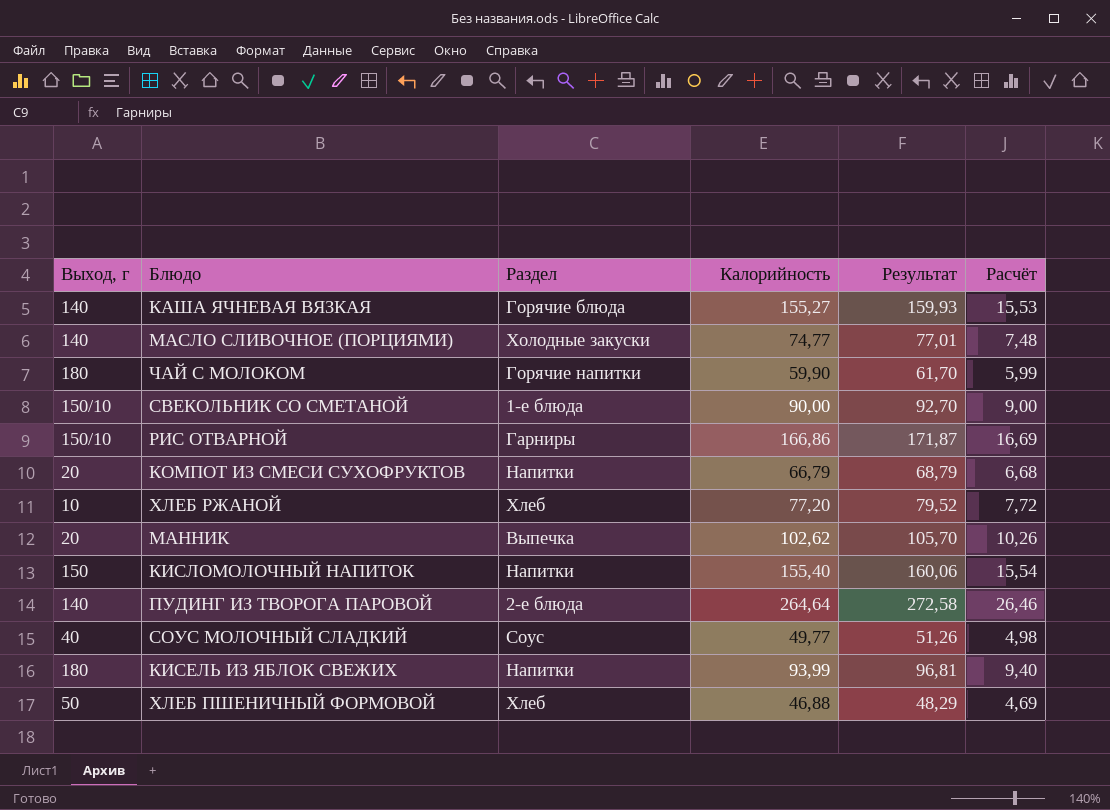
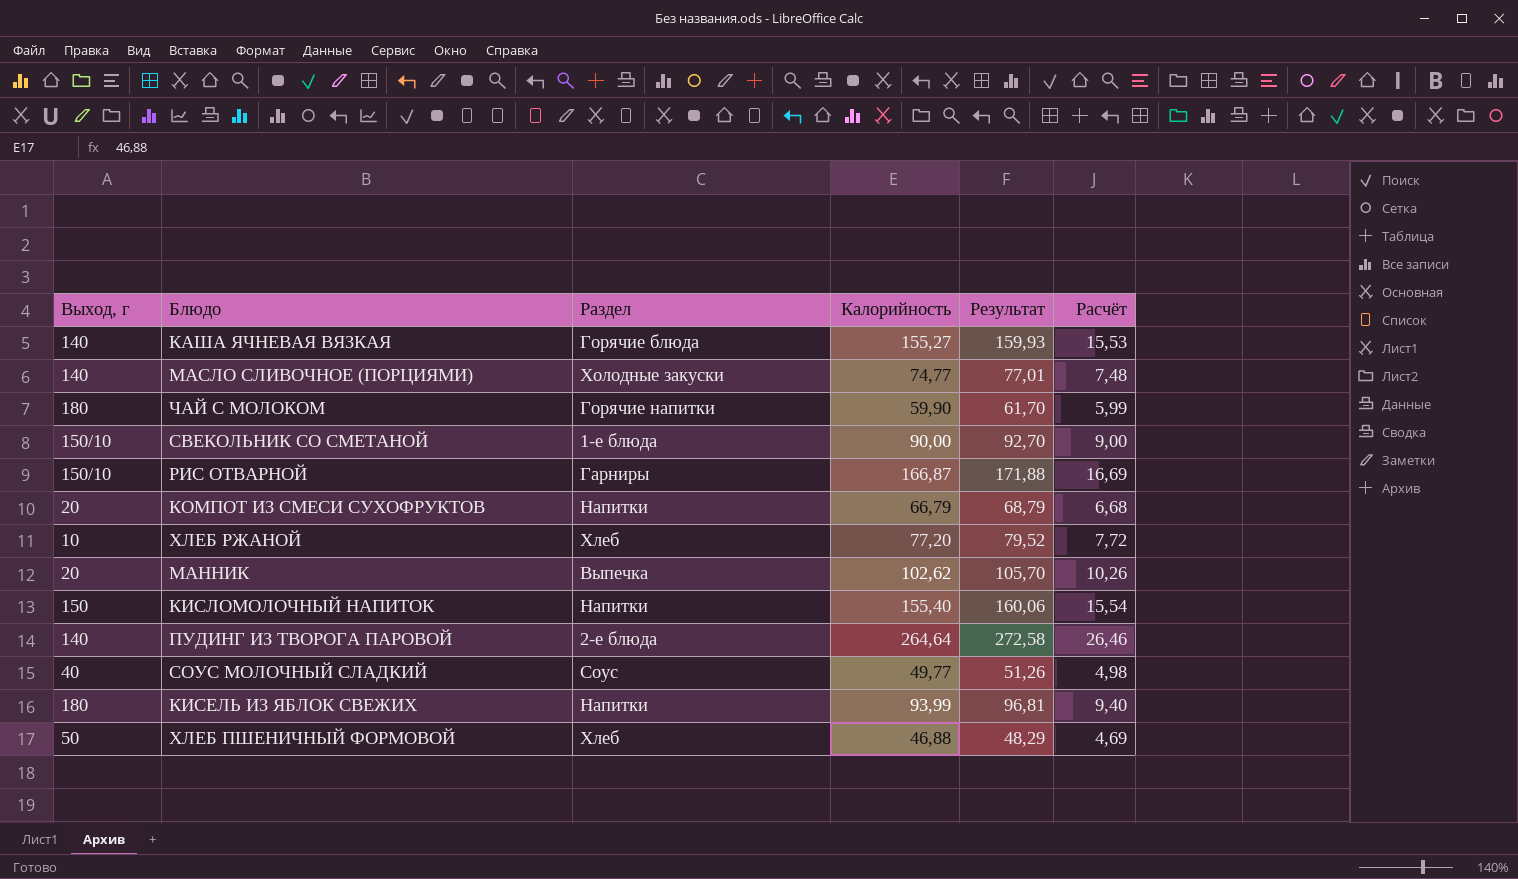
РИС ОТВАРНОЙ | Калорийность: 166,86 -> 166,87
РИС ОТВАРНОЙ | Результат: 171,87 -> 171,88

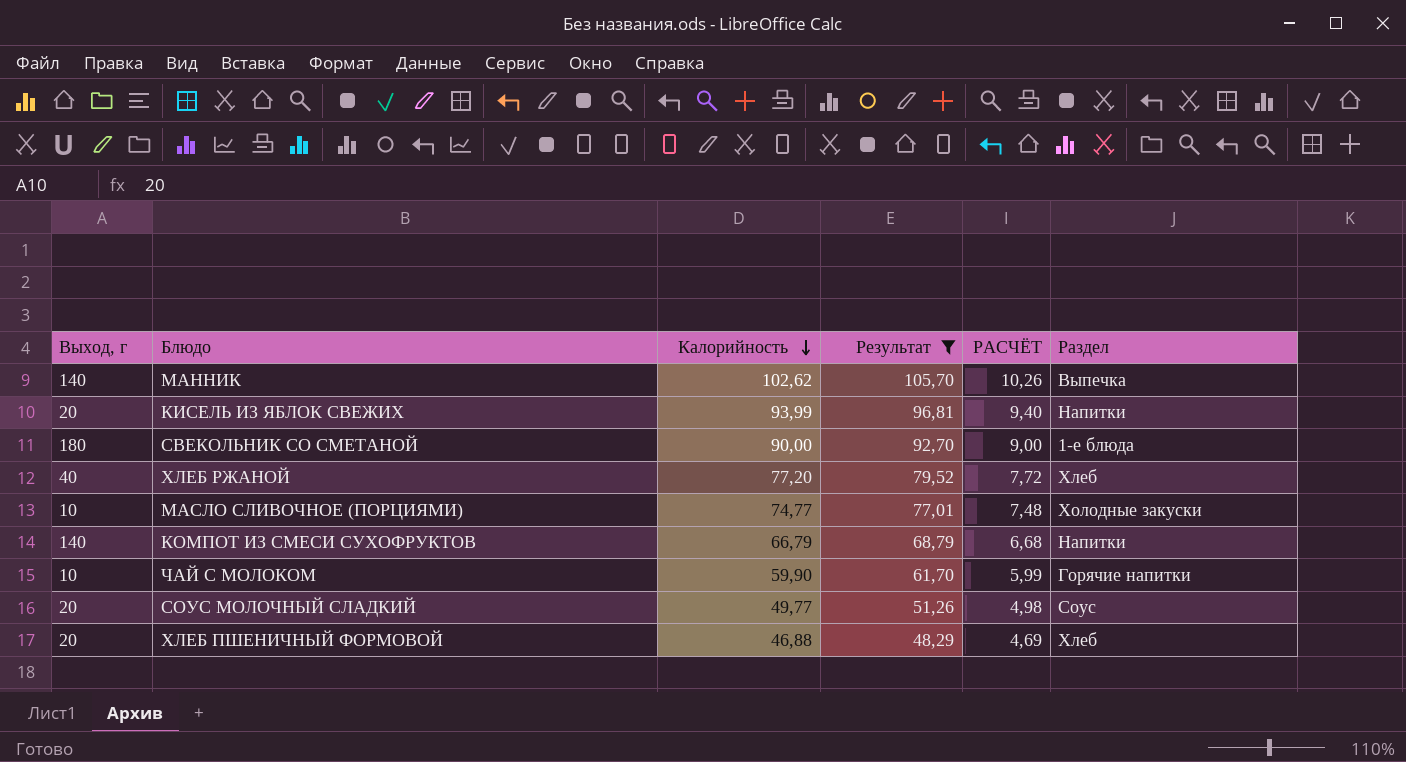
filter: none -> Результат <= 105,70
row order: none -> Калорийность descending
column name: Расчёт -> РАСЧЁТ
column Раздел | position: 3 -> 6
МАННИК | Выход, г: 20 -> 140
КИСЕЛЬ ИЗ ЯБЛОК СВЕЖИХ | Выход, г: 180 -> 20
СВЕКОЛЬНИК СО СМЕТАНОЙ | Выход, г: 150/10 -> 180
ХЛЕБ РЖАНОЙ | Выход, г: 10 -> 40
МАСЛО СЛИВОЧНОЕ (ПОРЦИЯМИ) | Выход, г: 140 -> 10
КОМПОТ ИЗ СМЕСИ СУХОФРУКТОВ | Выход, г: 20 -> 140
ЧАЙ С МОЛОКОМ | Выход, г: 180 -> 10
СОУС МОЛОЧНЫЙ СЛАДКИЙ | Выход, г: 40 -> 20
ХЛЕБ ПШЕНИЧНЫЙ ФОРМОВОЙ | Выход, г: 50 -> 20

